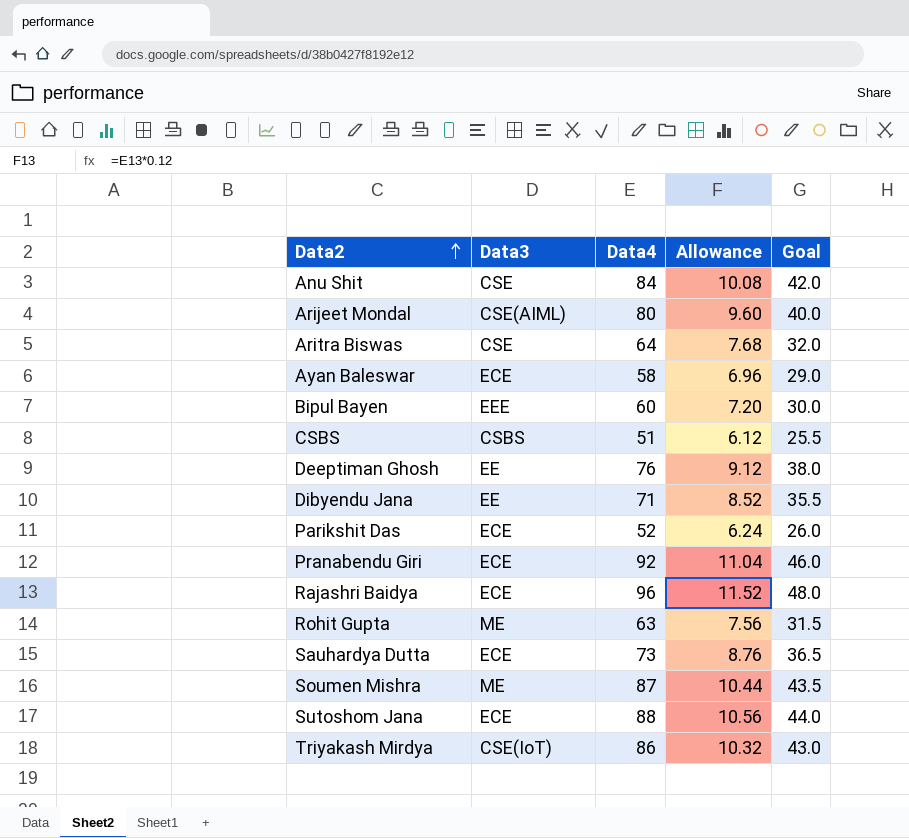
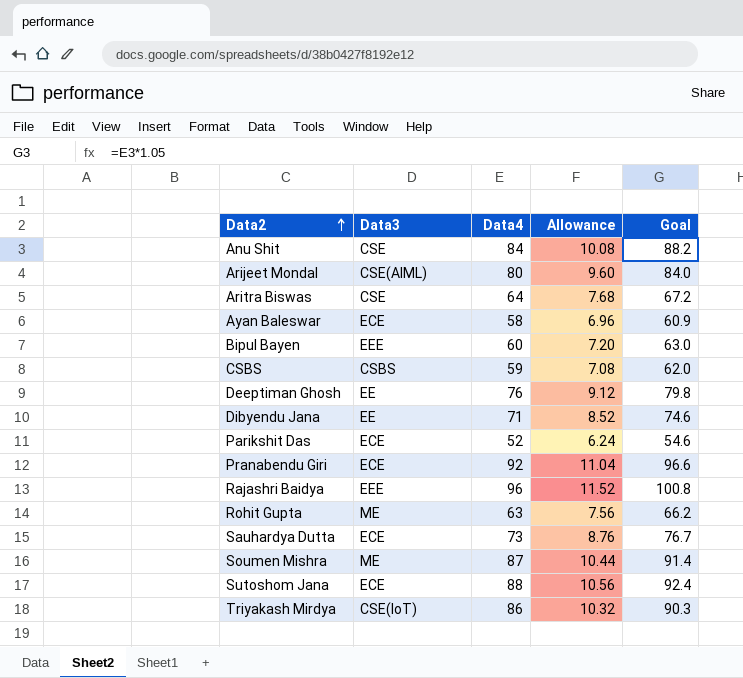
column Goal | formula: [Data4] * 0.5 -> [Data4] * 1.05
CSBS | Data4: 51 -> 59
CSBS | Allowance: 6.12 -> 7.08
Rajashri Baidya | Data3: ECE -> EEE

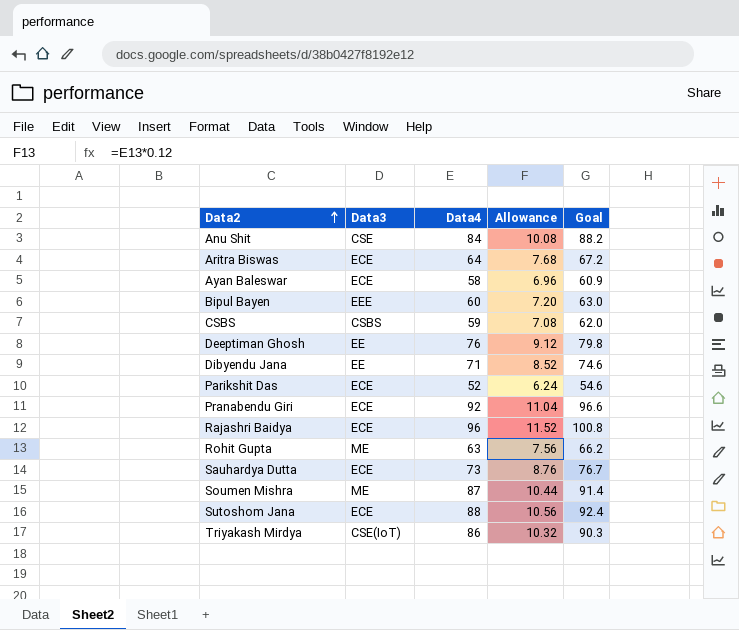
row Arijeet Mondal: CSE(AIML) | 80 | 9.60 | 84.0 -> none
Aritra Biswas | Data3: CSE -> ECE
Rajashri Baidya | Data3: EEE -> ECE

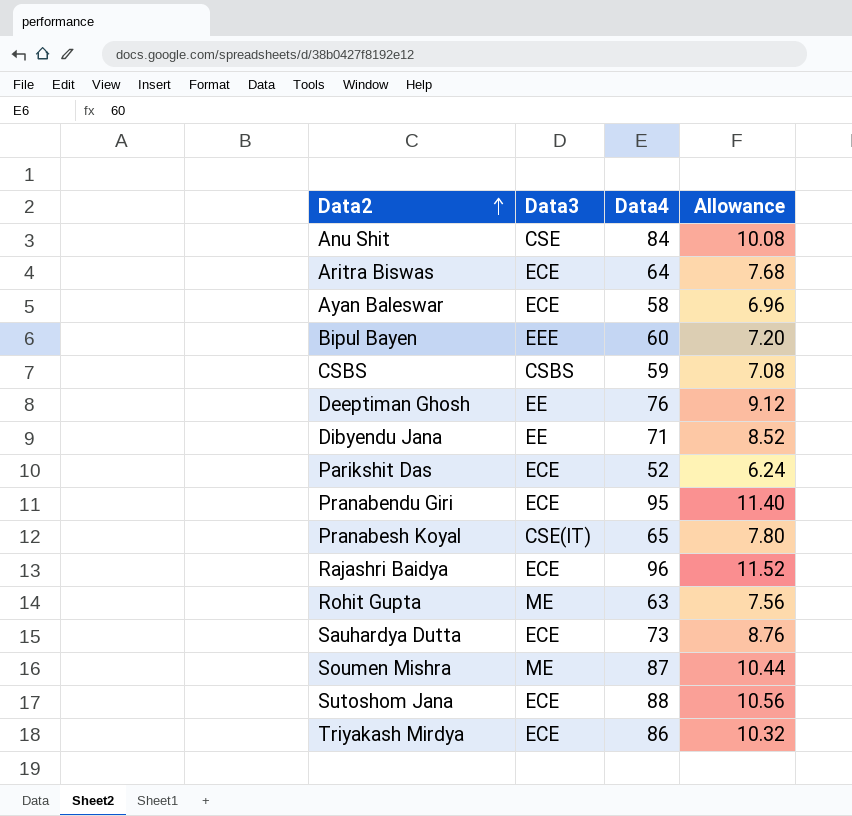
column Goal | formula: [Data4] * 1.05 -> none
Pranabendu Giri | Data4: 92 -> 95
Pranabendu Giri | Allowance: 11.04 -> 11.40
row Pranabesh Koyal: none -> CSE(IT) | 65 | 7.80
Triyakash Mirdya | Data3: CSE(IoT) -> ECE

